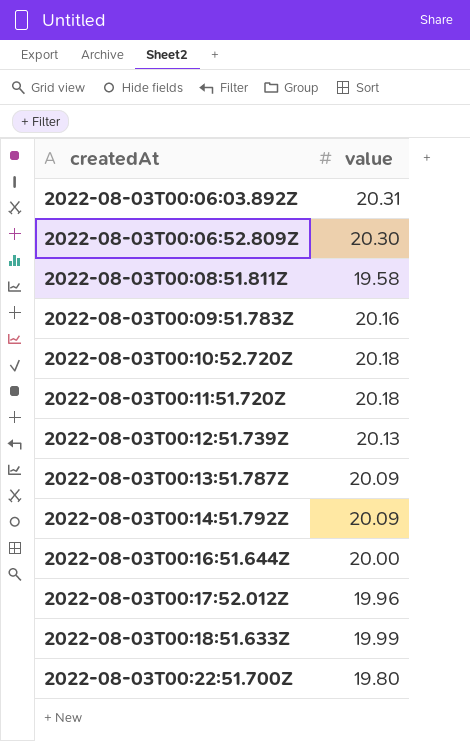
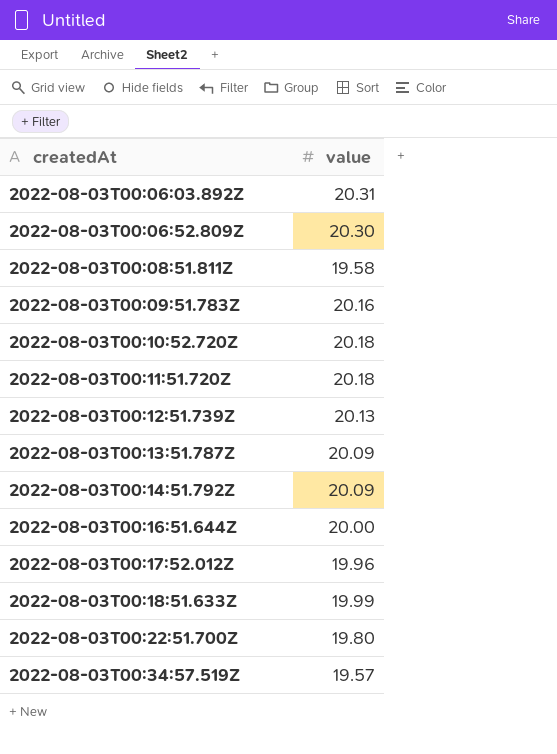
row 2022-08-03T00:34:57.519Z: none -> 19.57

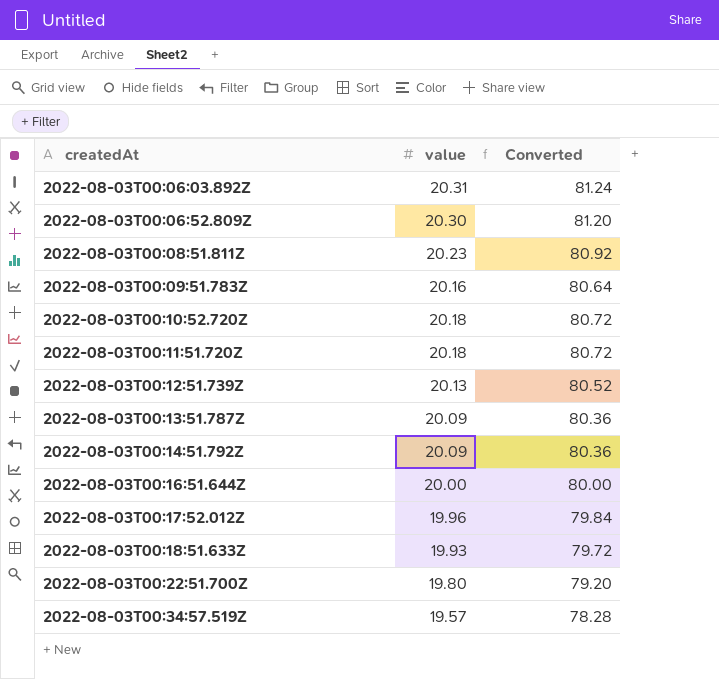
column Converted | formula: none -> [value] * 4
2022-08-03T00:08:51.811Z | value: 19.58 -> 20.23
2022-08-03T00:18:51.633Z | value: 19.99 -> 19.93

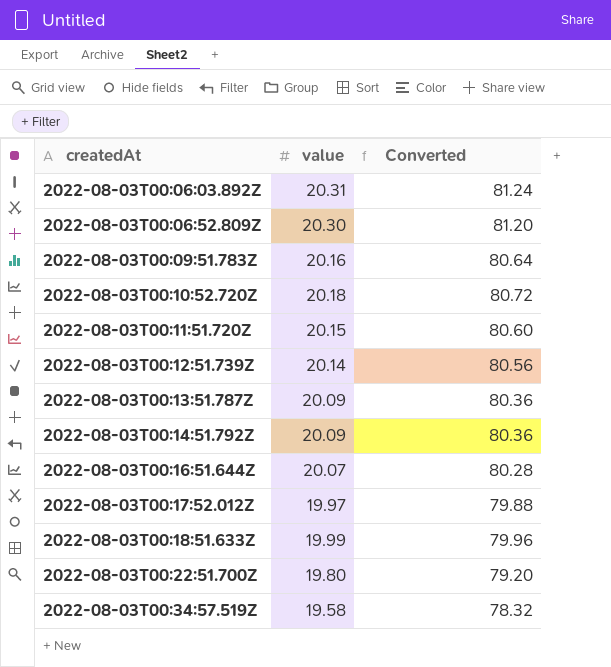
row 2022-08-03T00:08:51.811Z: 20.23 | 80.92 -> none
2022-08-03T00:11:51.720Z | value: 20.18 -> 20.15
2022-08-03T00:11:51.720Z | Converted: 80.72 -> 80.60
2022-08-03T00:12:51.739Z | value: 20.13 -> 20.14
2022-08-03T00:12:51.739Z | Converted: 80.52 -> 80.56
2022-08-03T00:16:51.644Z | value: 20.00 -> 20.07
2022-08-03T00:16:51.644Z | Converted: 80.00 -> 80.28
2022-08-03T00:17:52.012Z | value: 19.96 -> 19.97
2022-08-03T00:17:52.012Z | Converted: 79.84 -> 79.88
2022-08-03T00:18:51.633Z | value: 19.93 -> 19.99
2022-08-03T00:18:51.633Z | Converted: 79.72 -> 79.96
2022-08-03T00:34:57.519Z | value: 19.57 -> 19.58
2022-08-03T00:34:57.519Z | Converted: 78.28 -> 78.32

